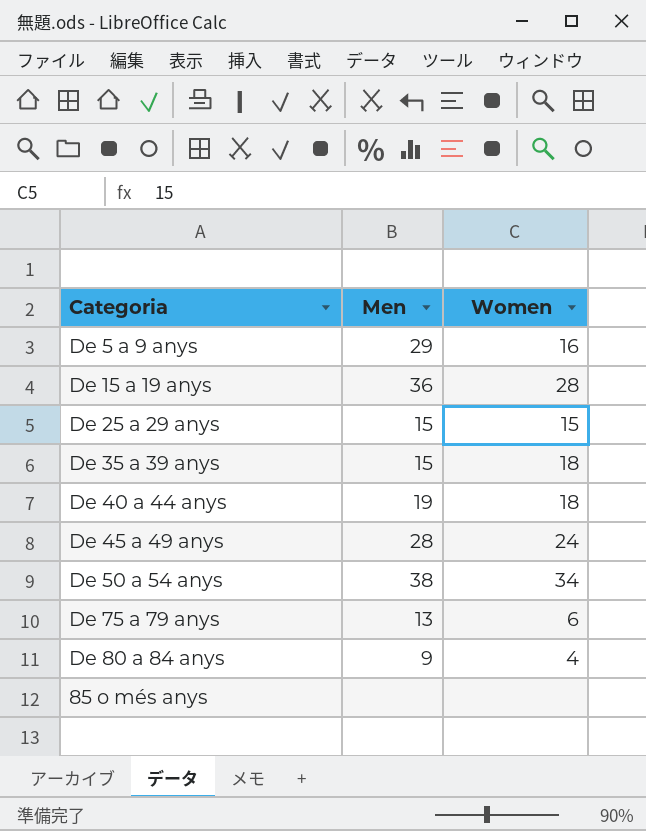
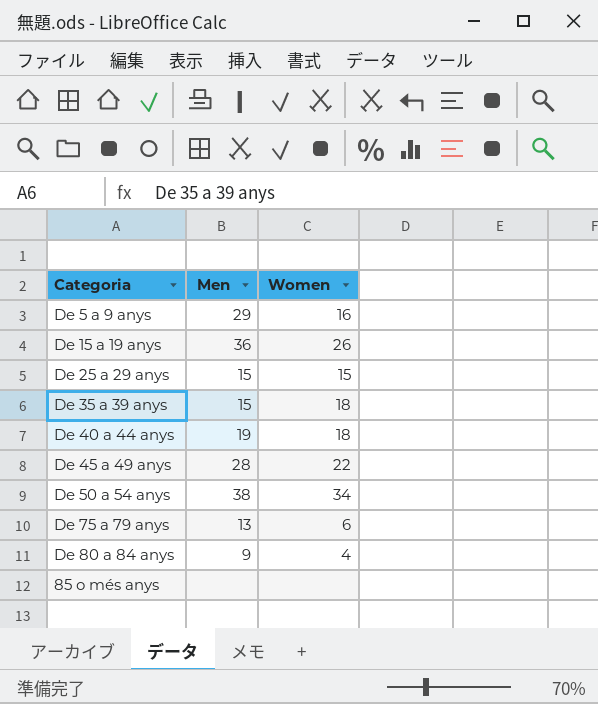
De 15 a 19 anys | Women: 28 -> 26
De 45 a 49 anys | Women: 24 -> 22

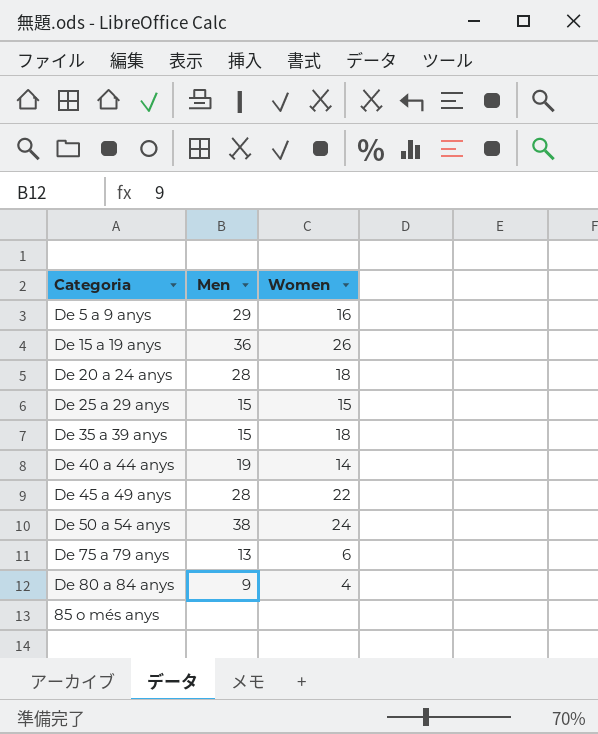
row De 20 a 24 anys: none -> 28 | 18
De 40 a 44 anys | Women: 18 -> 14
De 50 a 54 anys | Women: 34 -> 24

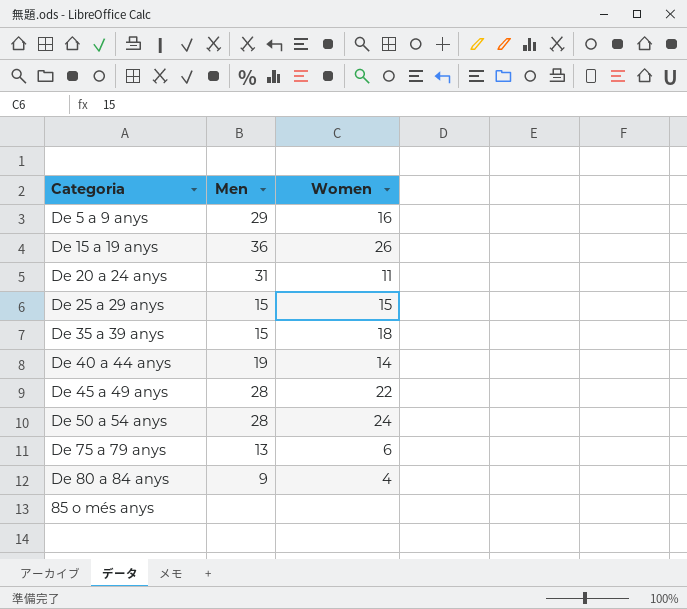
De 20 a 24 anys | Men: 28 -> 31
De 20 a 24 anys | Women: 18 -> 11
De 50 a 54 anys | Men: 38 -> 28

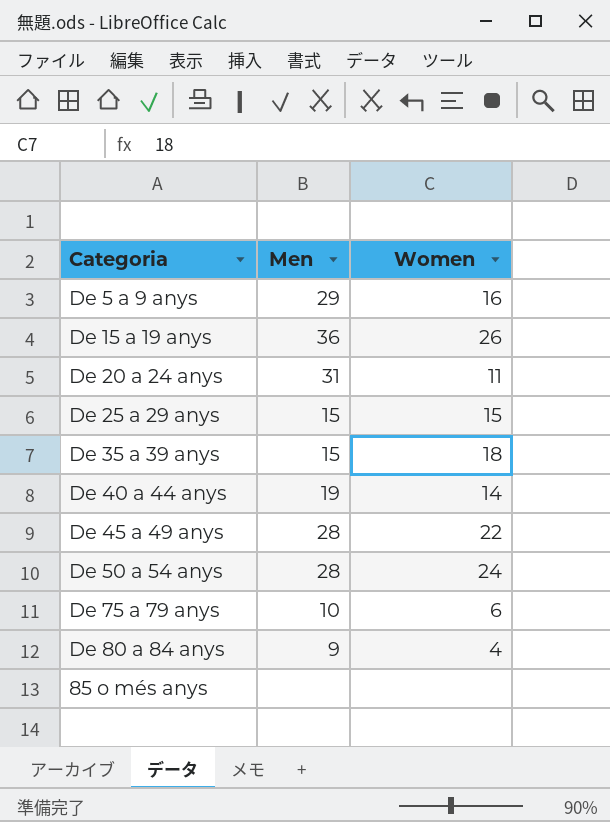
De 75 a 79 anys | Men: 13 -> 10

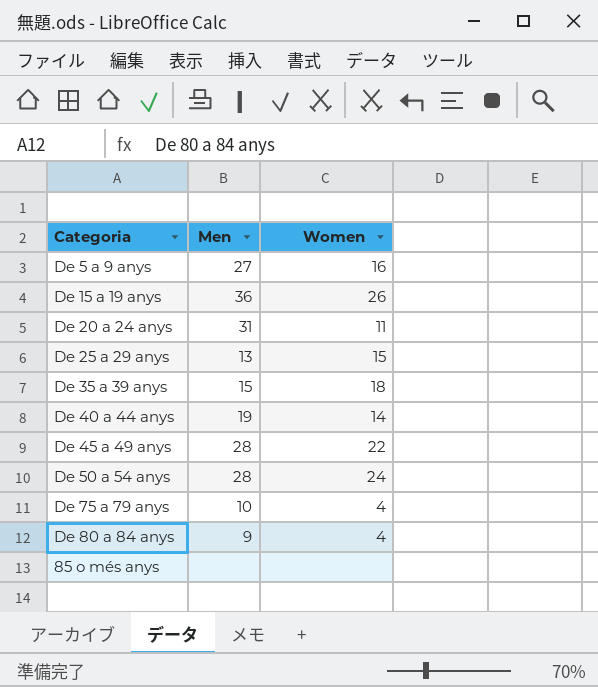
De 5 a 9 anys | Men: 29 -> 27
De 25 a 29 anys | Men: 15 -> 13
De 75 a 79 anys | Women: 6 -> 4

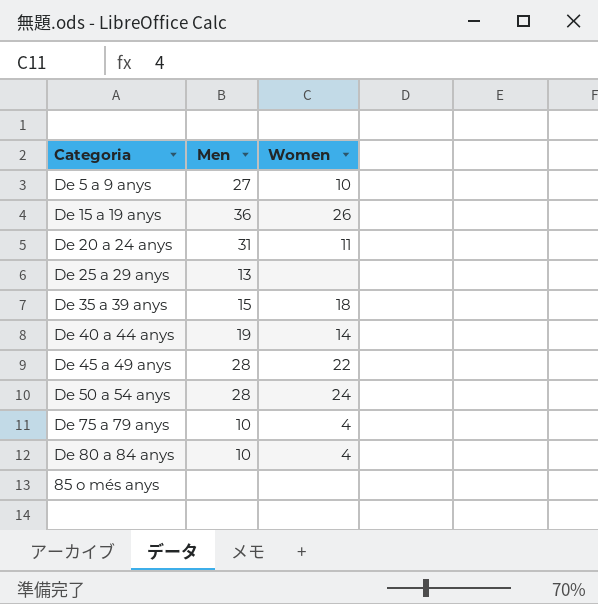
De 5 a 9 anys | Women: 16 -> 10
De 25 a 29 anys | Women: 15 -> none
De 80 a 84 anys | Men: 9 -> 10

